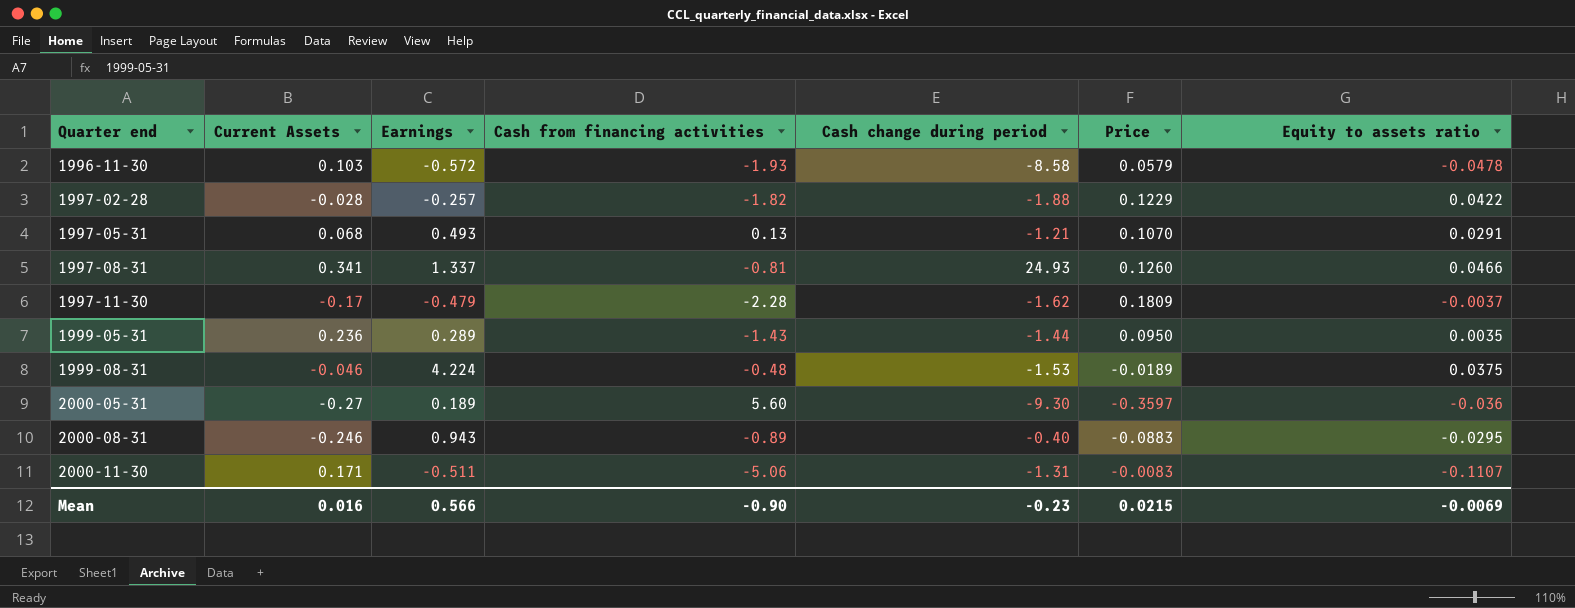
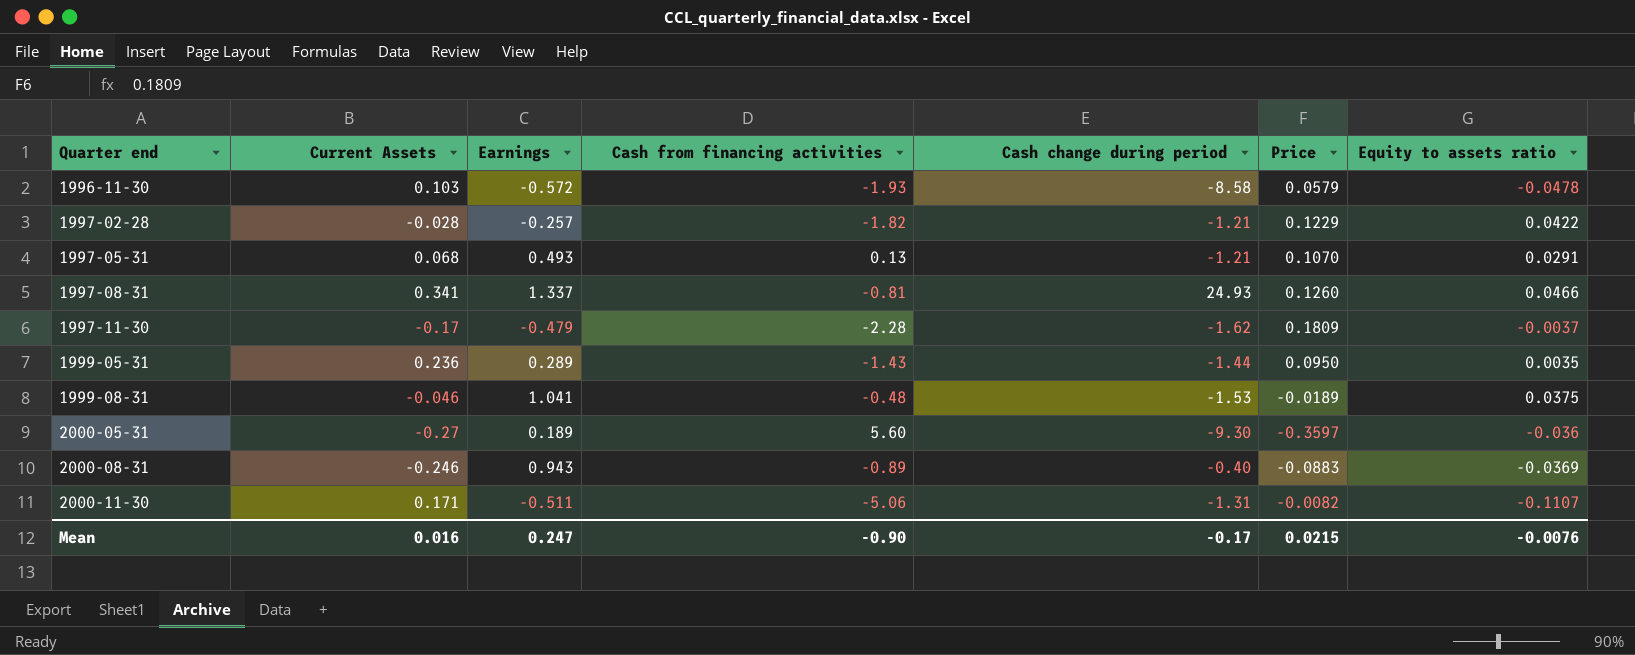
1997-02-28 | Cash change during period: -1.88 -> -1.21
1999-08-31 | Earnings: 4.224 -> 1.041
2000-08-31 | Equity to assets ratio: -0.0295 -> -0.0369
2000-11-30 | Price: -0.0083 -> -0.0082
Mean | Earnings: 0.566 -> 0.247
Mean | Cash change during period: -0.23 -> -0.17
Mean | Equity to assets ratio: -0.0069 -> -0.0076

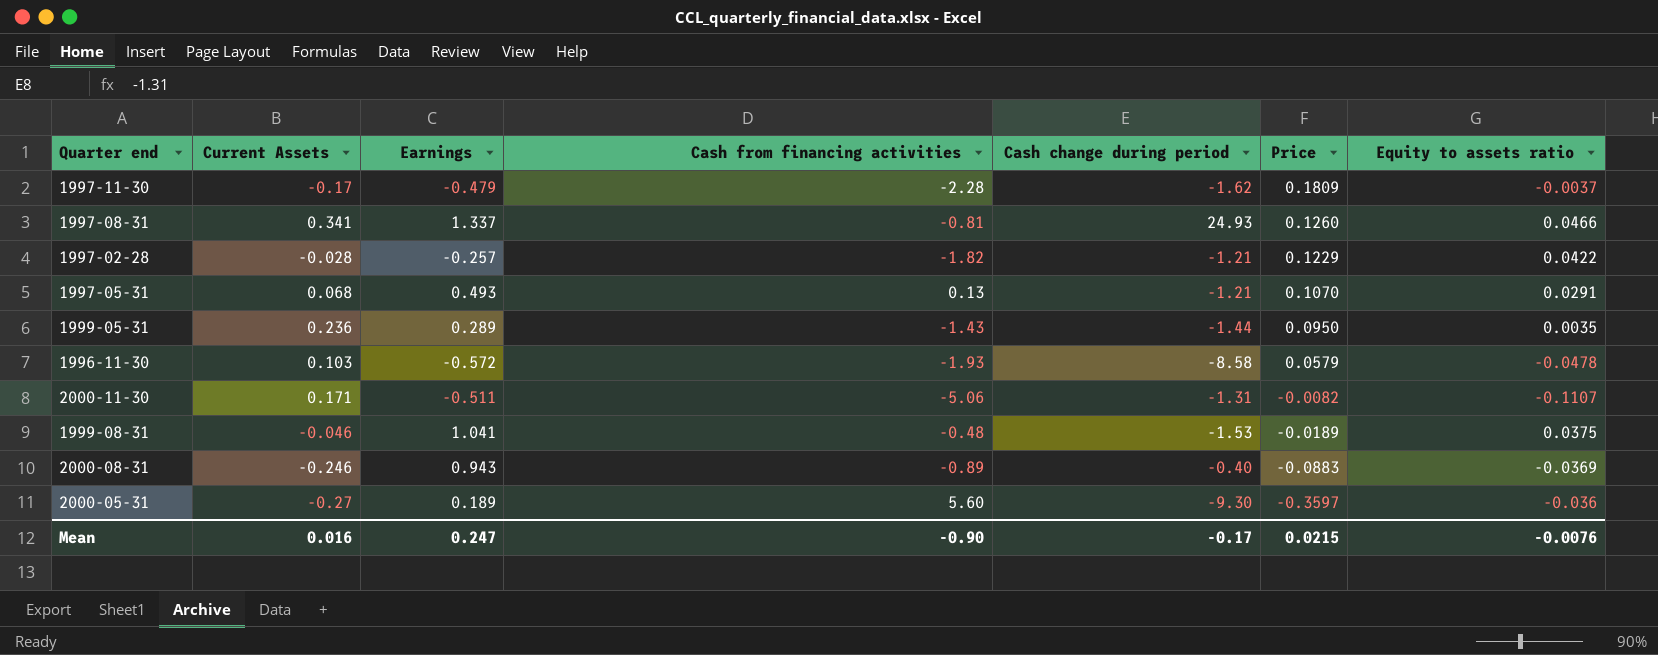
row order: Quarter end ascending -> Price descending

